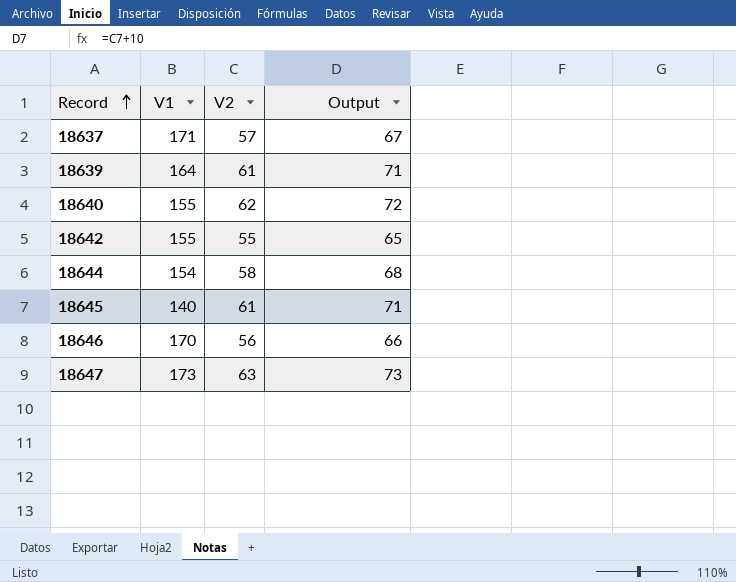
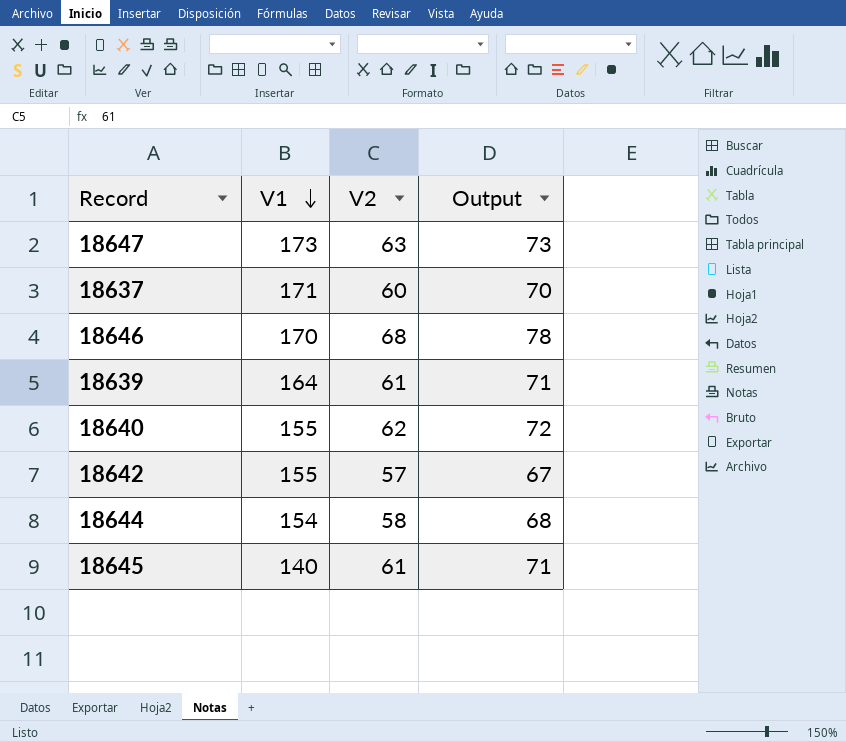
row order: Record ascending -> V1 descending
18637 | V2: 57 -> 60
18637 | Output: 67 -> 70
18646 | V2: 56 -> 68
18646 | Output: 66 -> 78
18642 | V2: 55 -> 57
18642 | Output: 65 -> 67

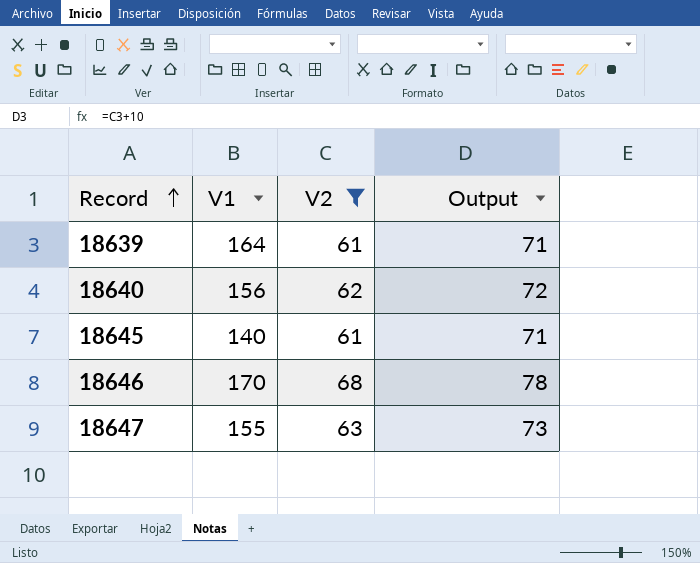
filter: none -> V2 >= 61
row order: V1 descending -> Record ascending
18640 | V1: 155 -> 156
18647 | V1: 173 -> 155

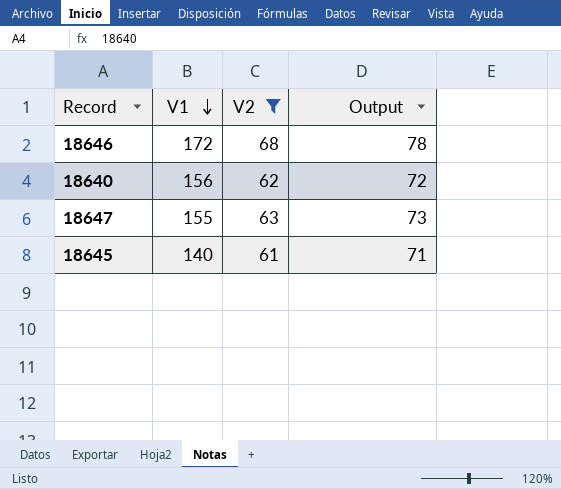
row order: Record ascending -> V1 descending
row 18639: 164 | 61 | 71 -> none
18646 | V1: 170 -> 172

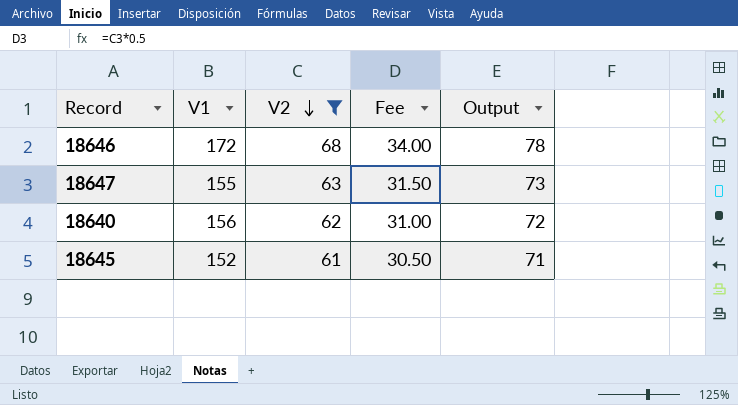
row order: V1 descending -> V2 descending
column Fee | formula: none -> [V2] * 0.5
18645 | V1: 140 -> 152

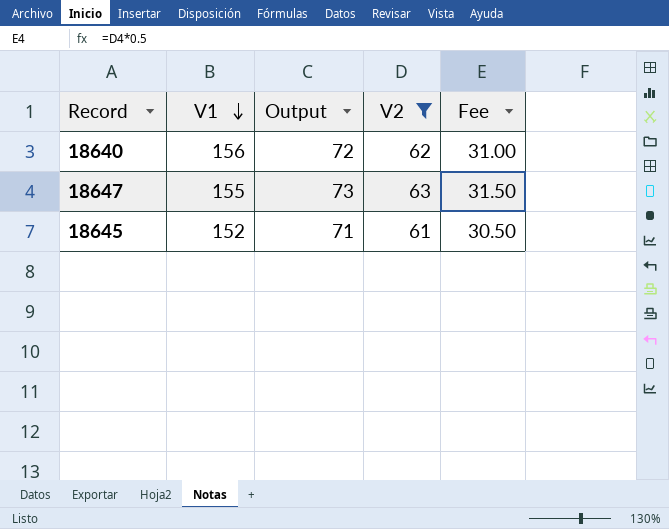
row order: V2 descending -> V1 descending
column Output | position: 5 -> 3
row 18646: 172 | 68 | 34.00 | 78 -> none

